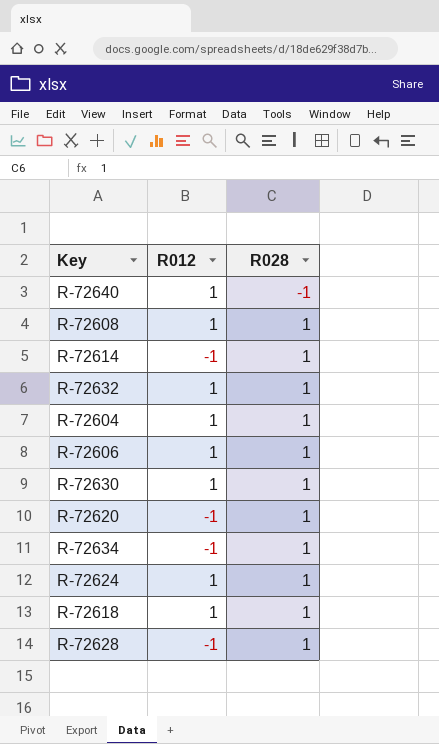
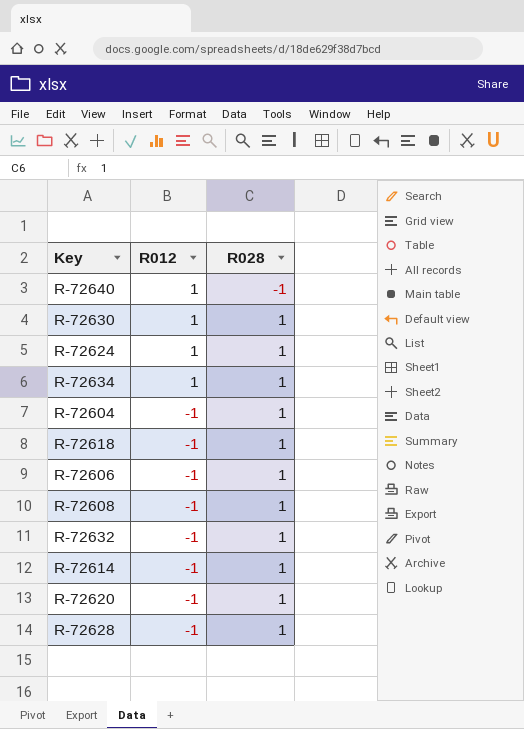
row order: R028 ascending -> R012 descending
R-72634 | R012: -1 -> 1
R-72604 | R012: 1 -> -1
R-72618 | R012: 1 -> -1
R-72606 | R012: 1 -> -1
R-72608 | R012: 1 -> -1
R-72632 | R012: 1 -> -1

